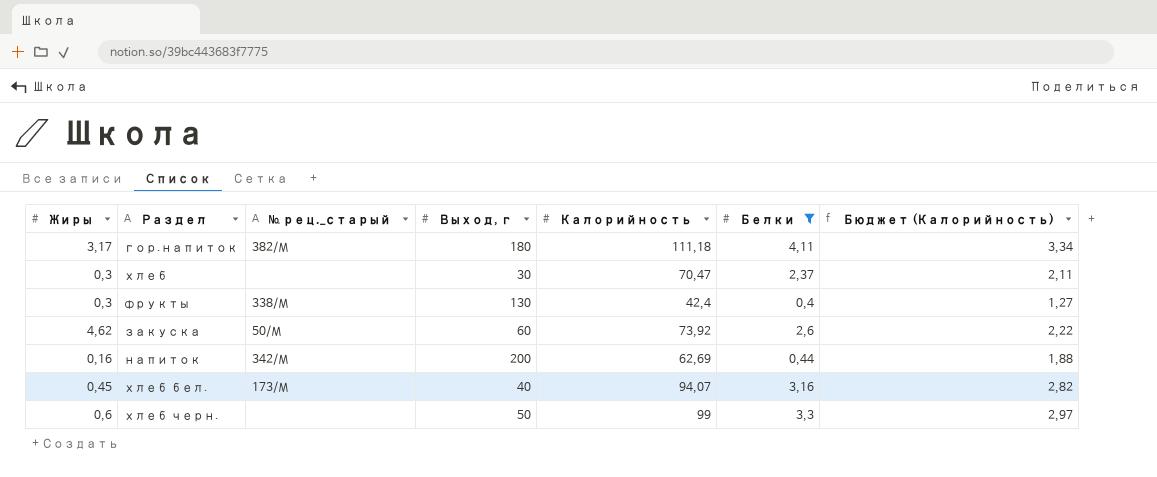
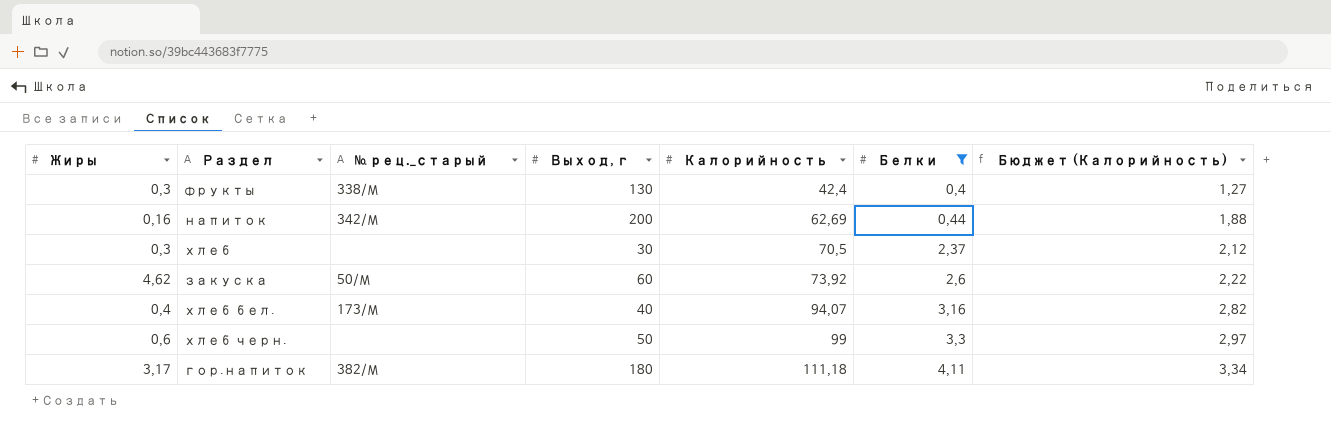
row order: none -> Калорийность ascending
хлеб | Калорийность: 70,47 -> 70,5
хлеб | Бюджет (Калорийность): 2,11 -> 2,12
хлеб бел. | Жиры: 0,45 -> 0,4

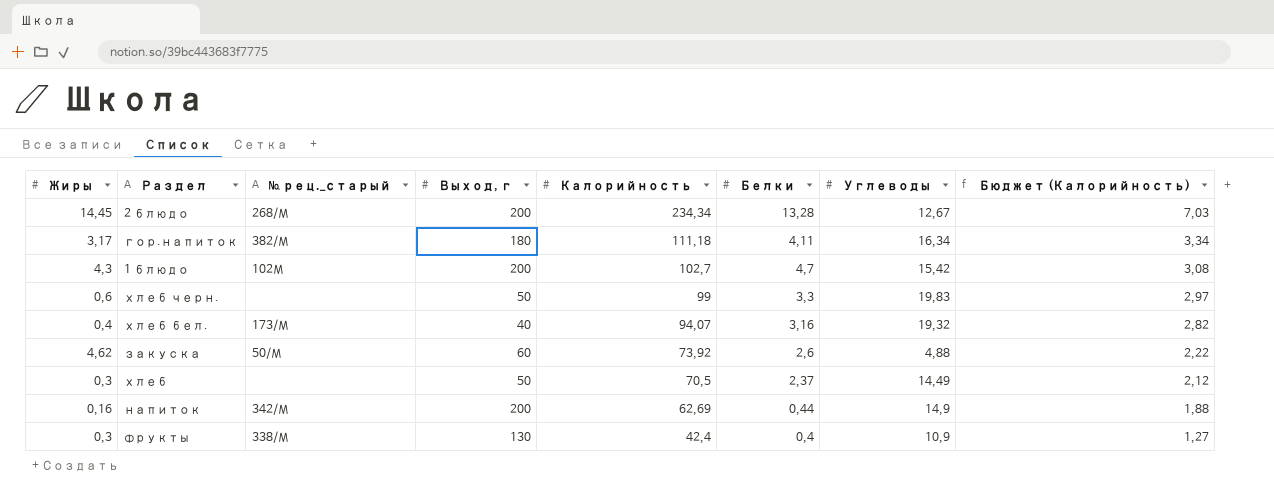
filter: Белки <= 4,11 -> none
row order: Калорийность ascending -> Калорийность descending
column Углеводы | position: none -> 7
хлеб | Выход, г: 30 -> 50

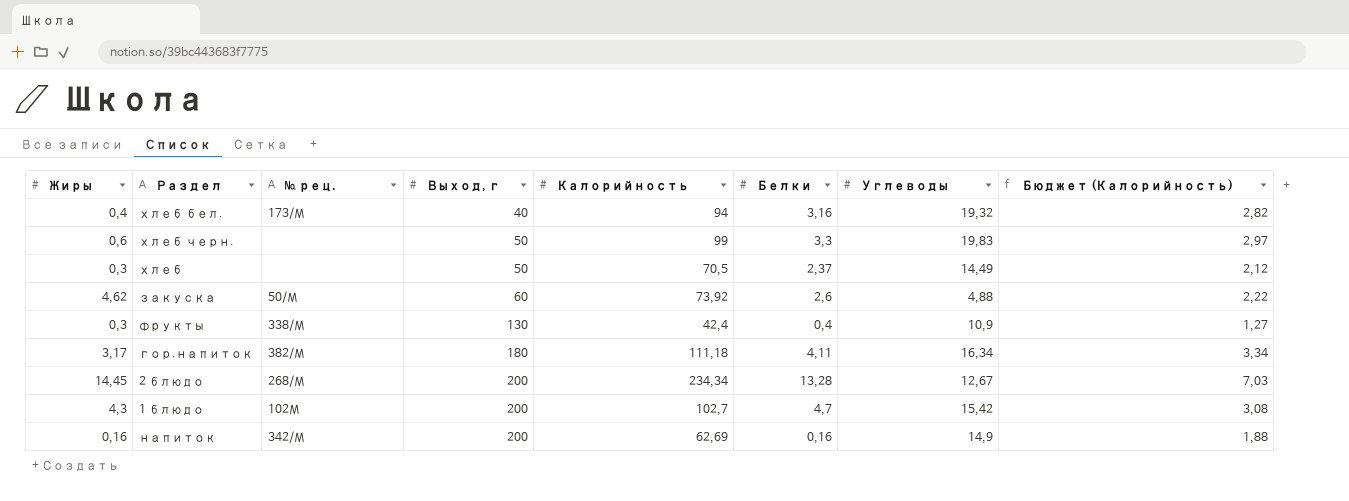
row order: Калорийность descending -> Выход, г ascending
column name: № рец._старый -> № рец.
хлеб бел. | Калорийность: 94,07 -> 94
напиток | Белки: 0,44 -> 0,16

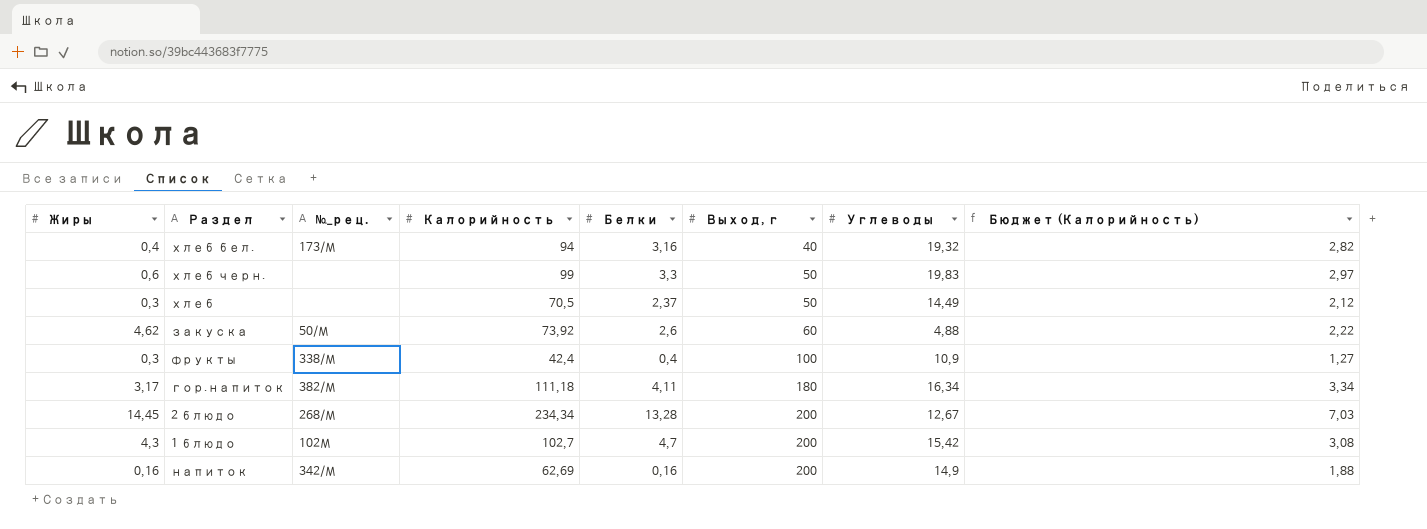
column name: № рец. -> №_рец.
column Выход, г | position: 4 -> 6
фрукты | Выход, г: 130 -> 100

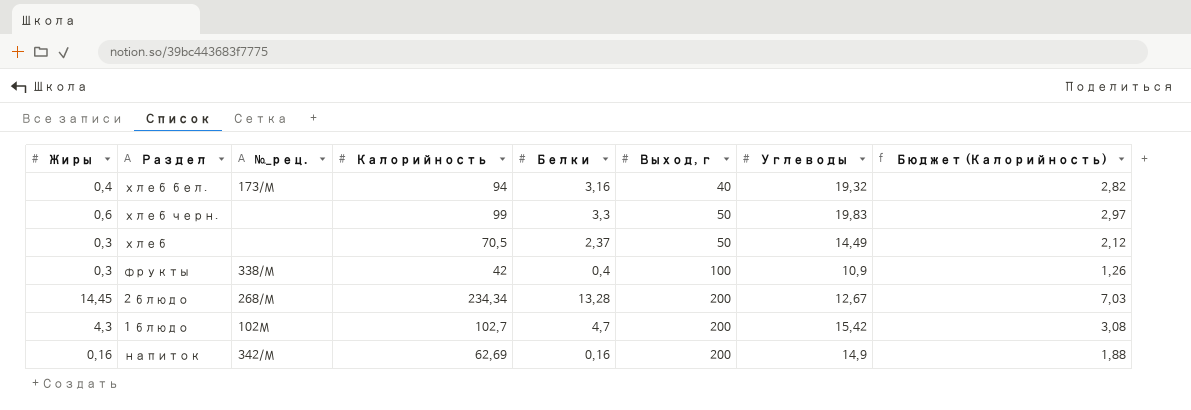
row закуска: 4,62 | 50/М | 73,92 | 2,6 | 60 | 4,88 | 2,22 -> none
row гор.напиток: 3,17 | 382/М | 111,18 | 4,11 | 180 | 16,34 | 3,34 -> none
фрукты | Калорийность: 42,4 -> 42
фрукты | Бюджет (Калорийность): 1,27 -> 1,26

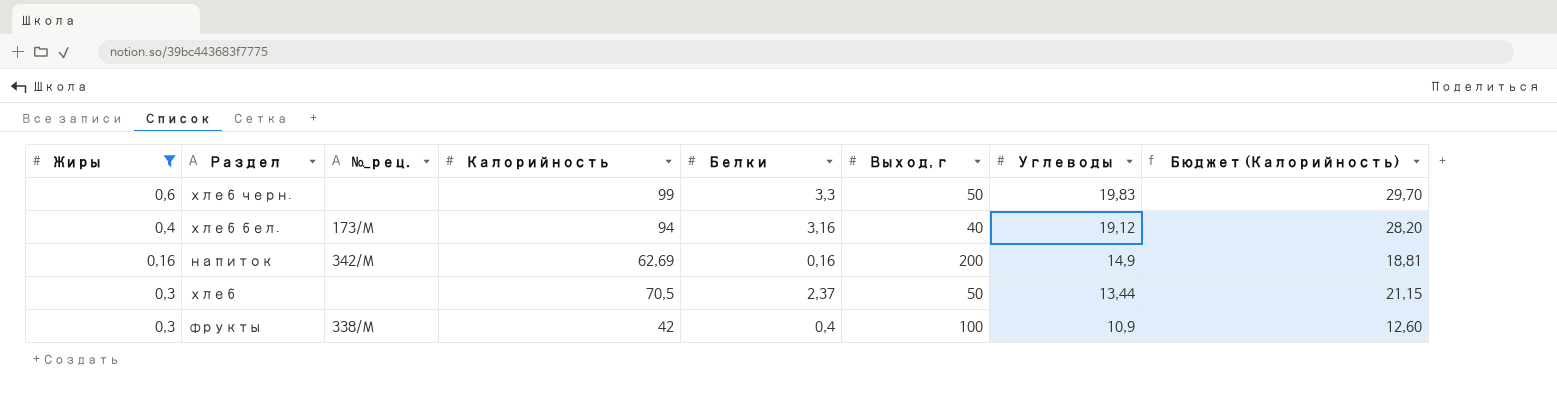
filter: none -> Жиры <= 0,6
row order: Выход, г ascending -> Углеводы descending
column Бюджет (Калорийность) | formula: [Калорийность] * 0,03 -> [Калорийность] * 0,3
хлеб бел. | Углеводы: 19,32 -> 19,12
хлеб | Углеводы: 14,49 -> 13,44

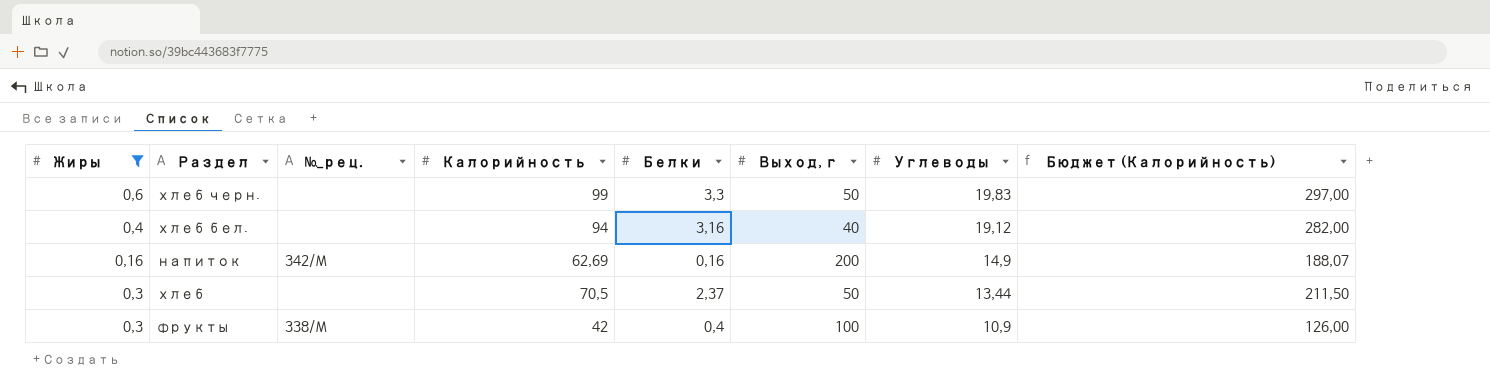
column Бюджет (Калорийность) | formula: [Калорийность] * 0,3 -> [Калорийность] * 3
хлеб бел. | №_рец.: 173/М -> none

